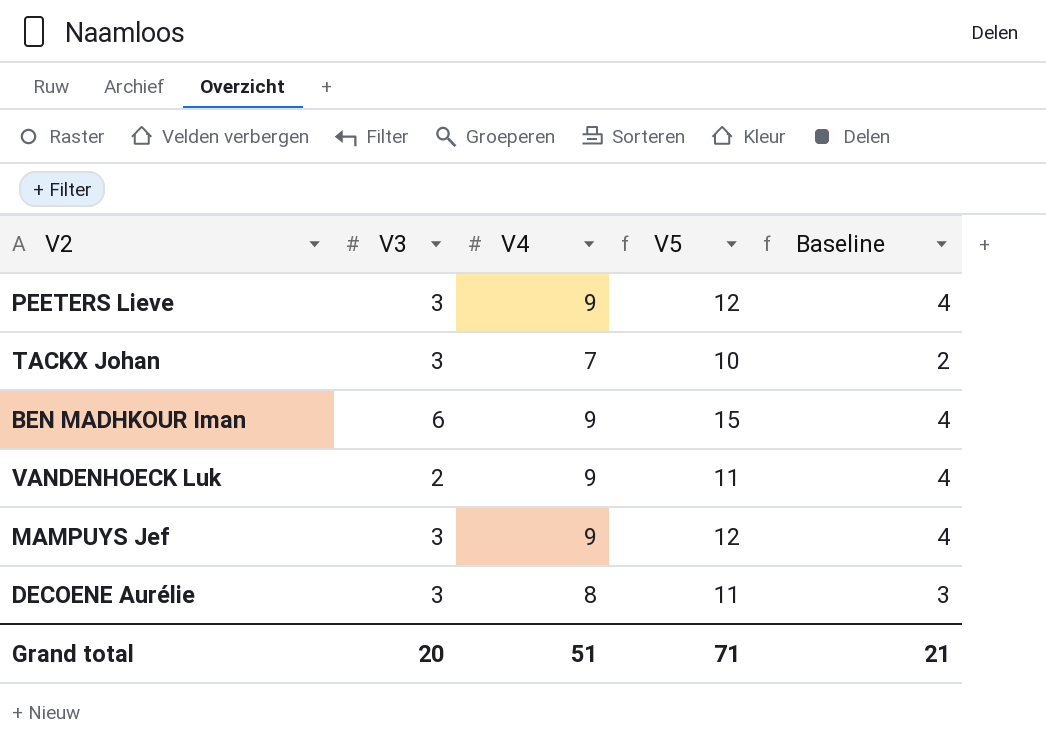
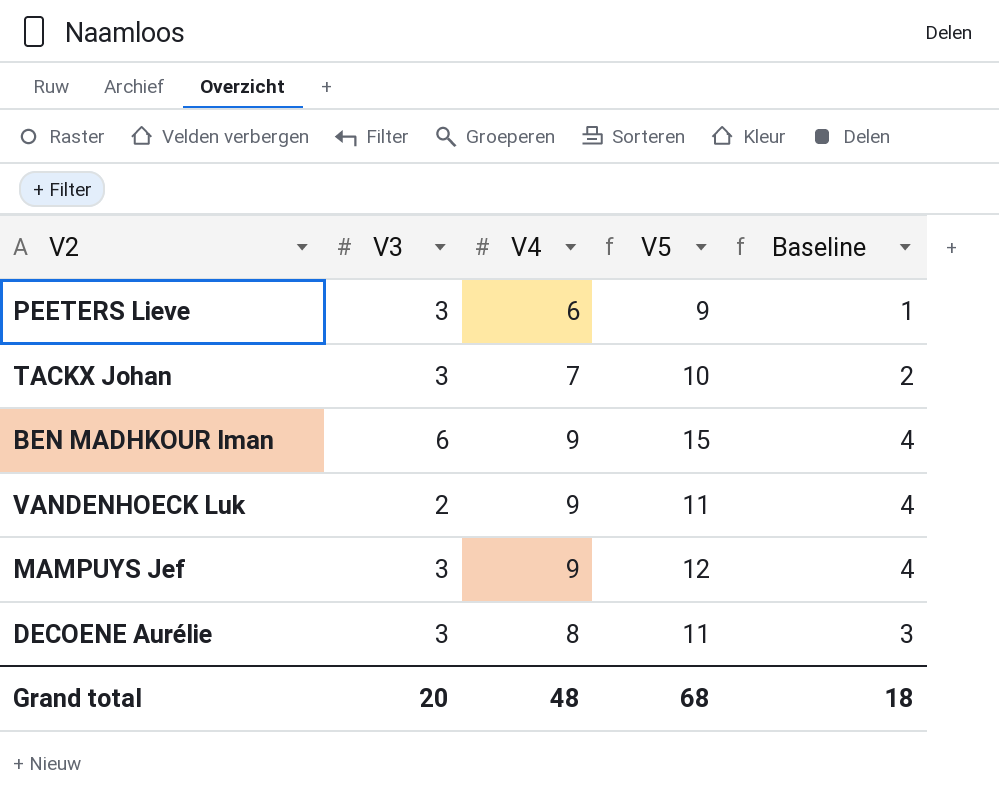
PEETERS Lieve | V4: 9 -> 6
PEETERS Lieve | V5: 12 -> 9
PEETERS Lieve | Baseline: 4 -> 1
Grand total | V4: 51 -> 48
Grand total | V5: 71 -> 68
Grand total | Baseline: 21 -> 18

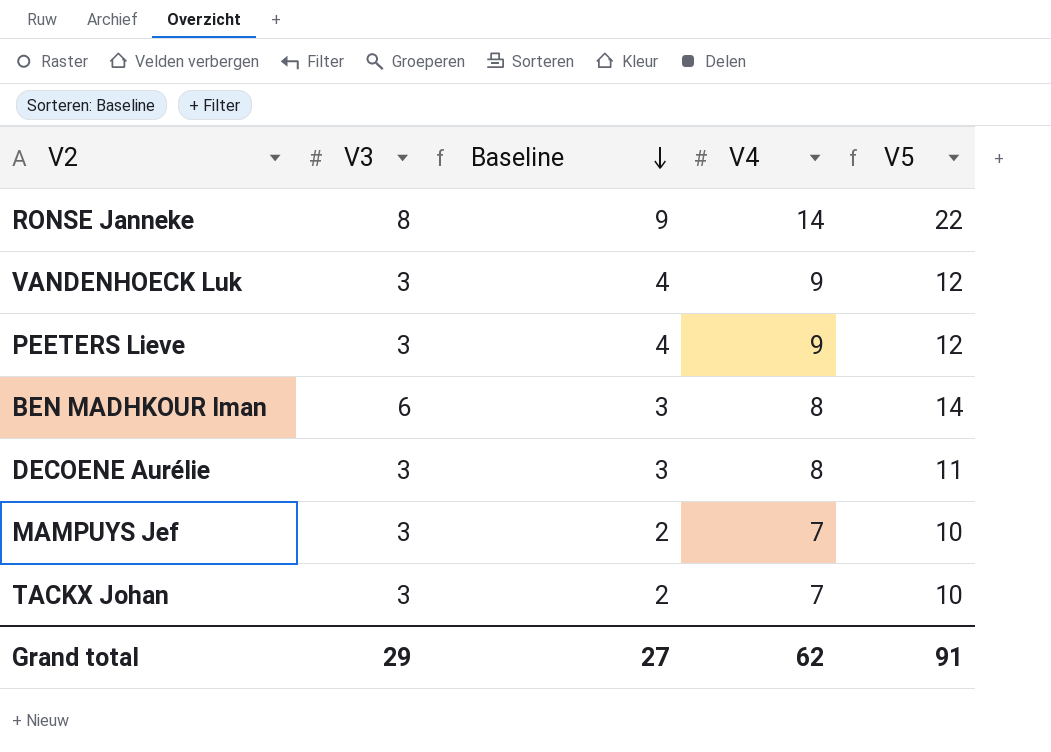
row order: none -> Baseline descending
column Baseline | position: 5 -> 3
row RONSE Janneke: none -> 8 | 9 | 14 | 22
VANDENHOECK Luk | V3: 2 -> 3
VANDENHOECK Luk | V5: 11 -> 12
PEETERS Lieve | Baseline: 1 -> 4
PEETERS Lieve | V4: 6 -> 9
PEETERS Lieve | V5: 9 -> 12
BEN MADHKOUR Iman | Baseline: 4 -> 3
BEN MADHKOUR Iman | V4: 9 -> 8
BEN MADHKOUR Iman | V5: 15 -> 14
MAMPUYS Jef | Baseline: 4 -> 2
MAMPUYS Jef | V4: 9 -> 7
MAMPUYS Jef | V5: 12 -> 10
Grand total | V3: 20 -> 29
Grand total | Baseline: 18 -> 27
Grand total | V4: 48 -> 62
Grand total | V5: 68 -> 91

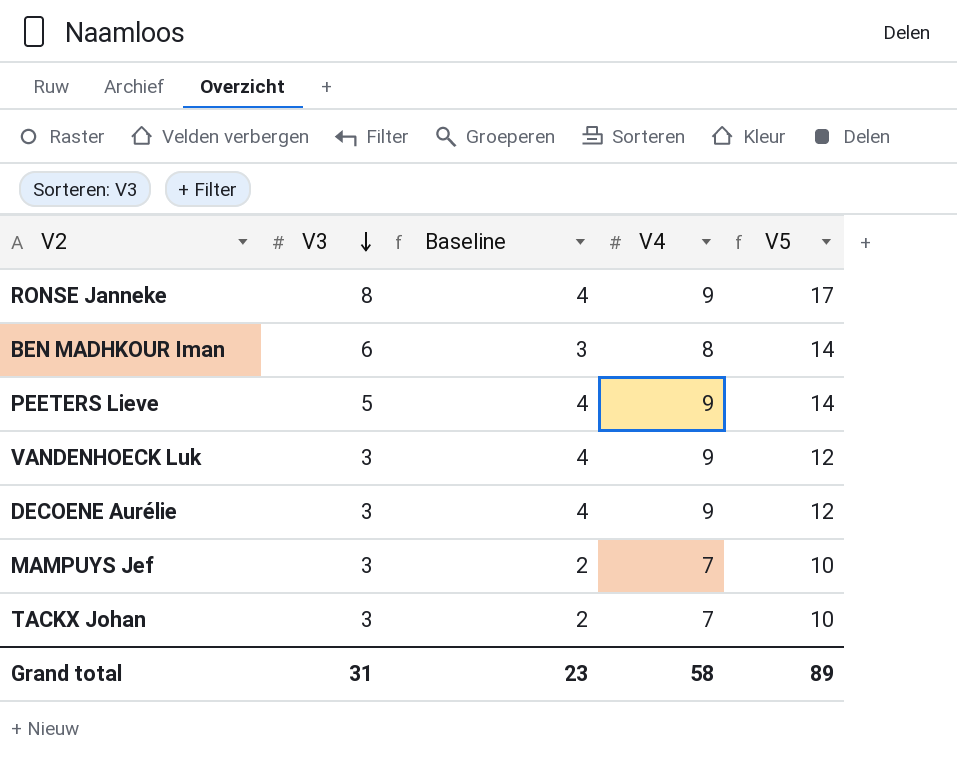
row order: Baseline descending -> V3 descending
RONSE Janneke | Baseline: 9 -> 4
RONSE Janneke | V4: 14 -> 9
RONSE Janneke | V5: 22 -> 17
PEETERS Lieve | V3: 3 -> 5
PEETERS Lieve | V5: 12 -> 14
DECOENE Aurélie | Baseline: 3 -> 4
DECOENE Aurélie | V4: 8 -> 9
DECOENE Aurélie | V5: 11 -> 12
Grand total | V3: 29 -> 31
Grand total | Baseline: 27 -> 23
Grand total | V4: 62 -> 58
Grand total | V5: 91 -> 89

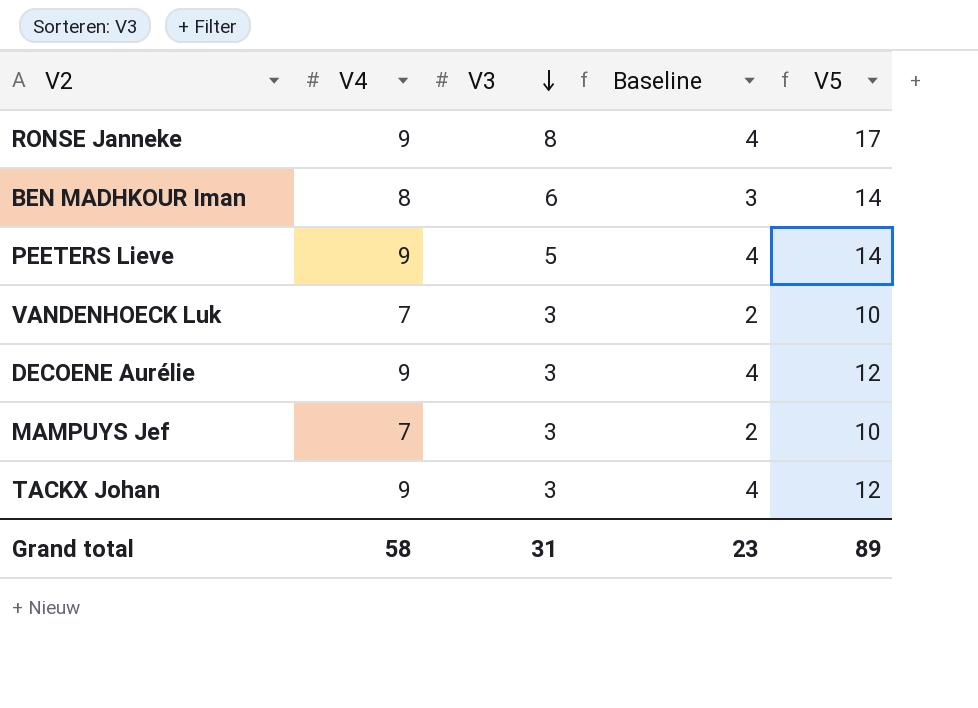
column V4 | position: 4 -> 2
VANDENHOECK Luk | V4: 9 -> 7
VANDENHOECK Luk | Baseline: 4 -> 2
VANDENHOECK Luk | V5: 12 -> 10
TACKX Johan | V4: 7 -> 9
TACKX Johan | Baseline: 2 -> 4
TACKX Johan | V5: 10 -> 12

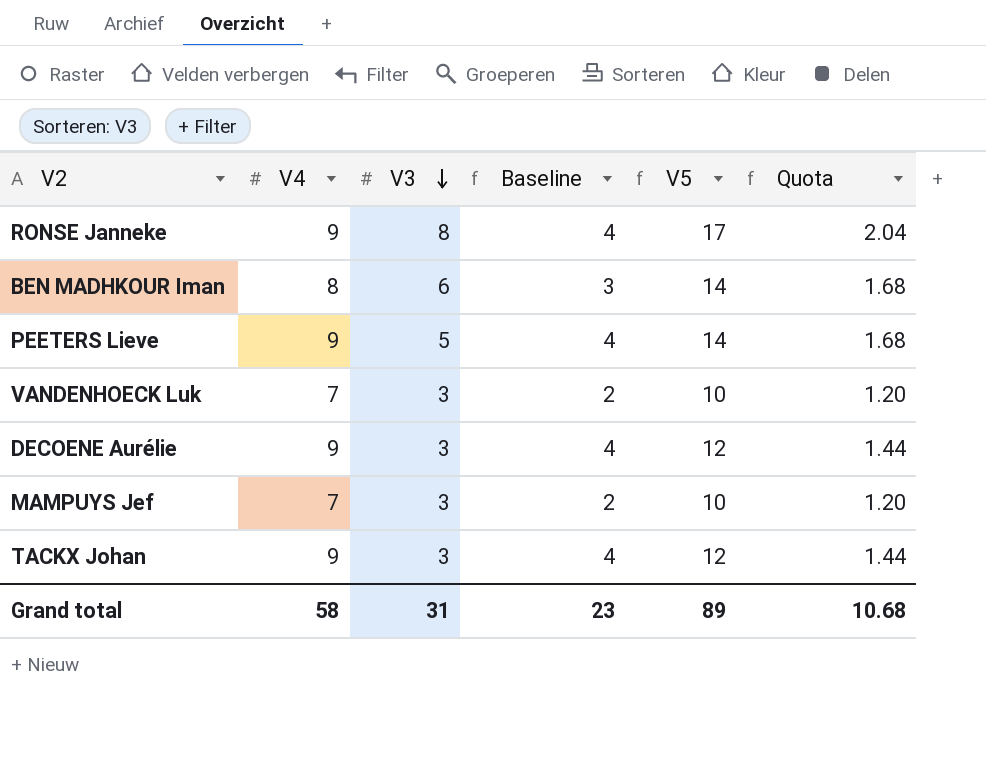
column Quota | formula: none -> [V5] * 0.12

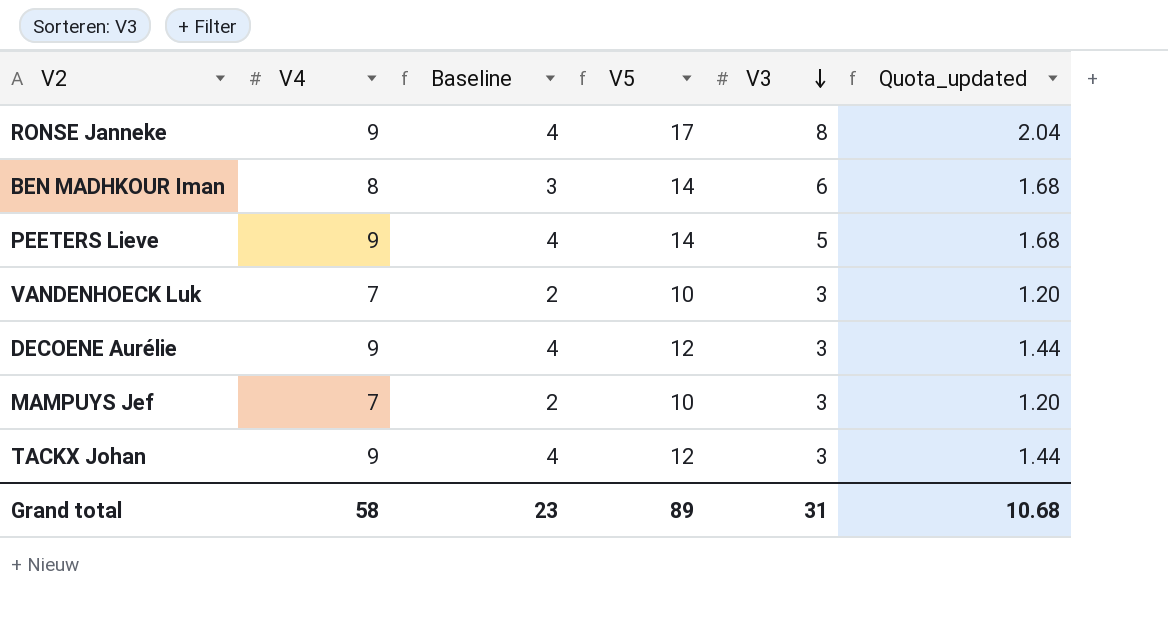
column V3 | position: 3 -> 5
column name: Quota -> Quota_updated

